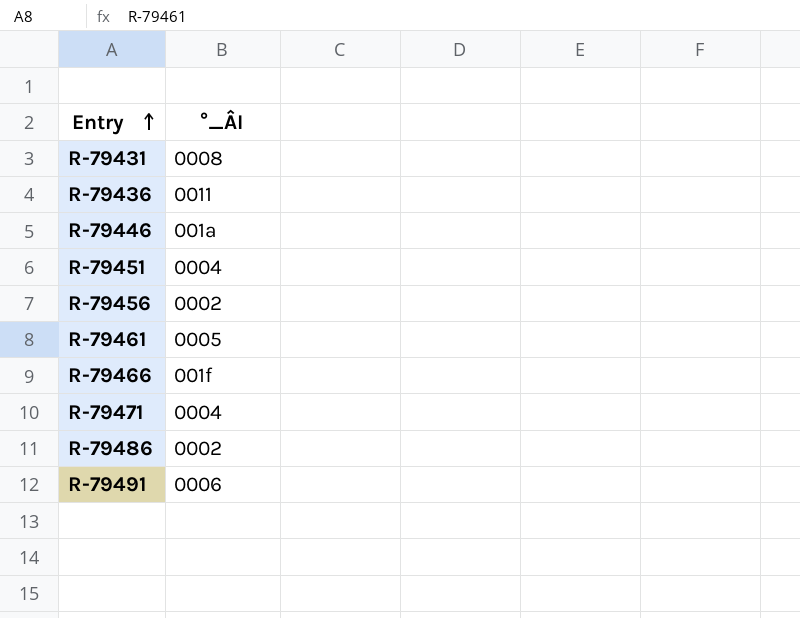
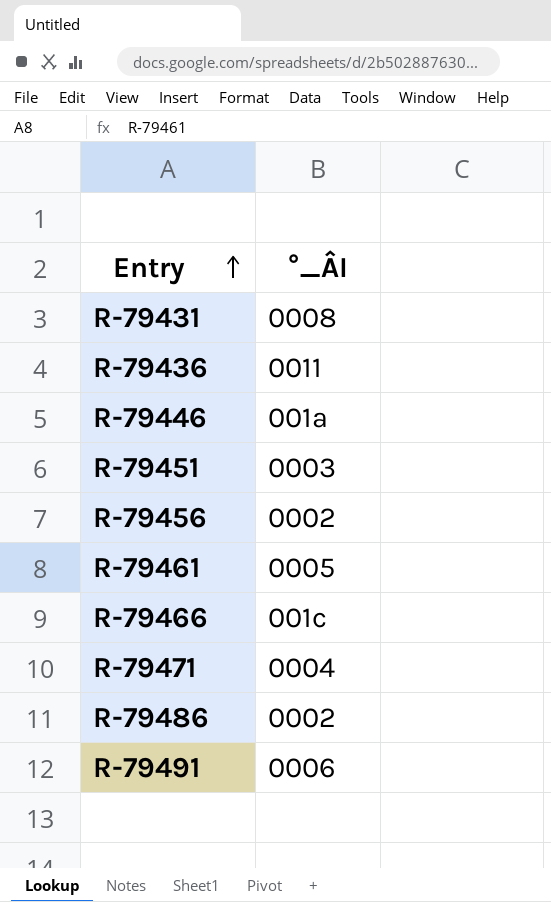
R-79451 | °_ÂI: 0004 -> 0003
R-79466 | °_ÂI: 001f -> 001c

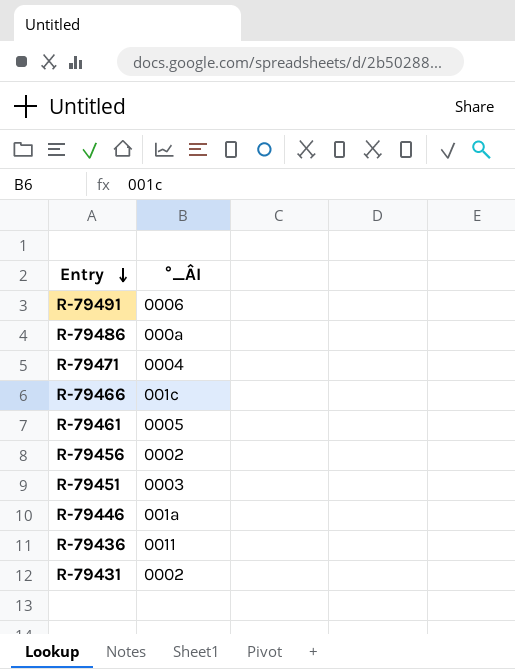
row order: Entry ascending -> Entry descending
R-79486 | °_ÂI: 0002 -> 000a
R-79431 | °_ÂI: 0008 -> 0002

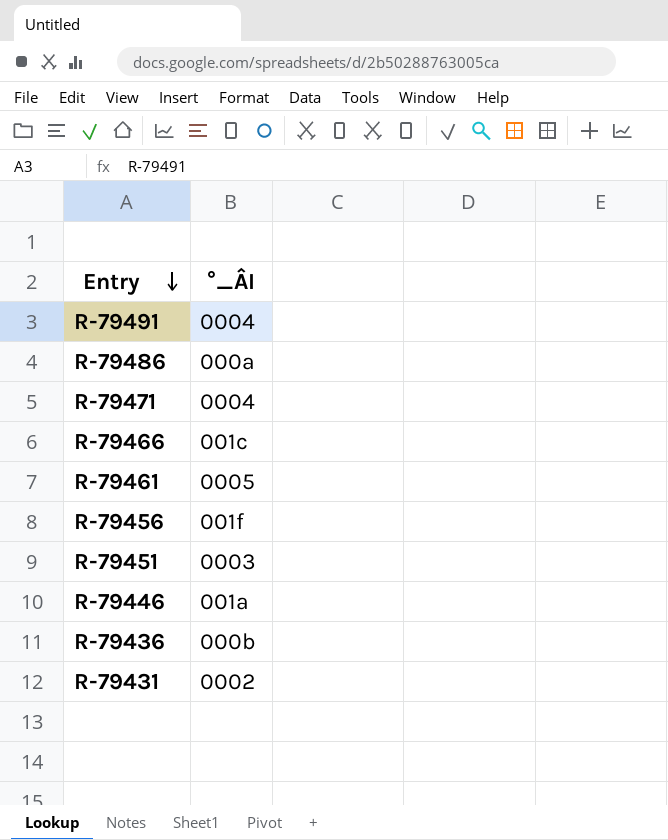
R-79491 | °_ÂI: 0006 -> 0004
R-79456 | °_ÂI: 0002 -> 001f
R-79436 | °_ÂI: 0011 -> 000b

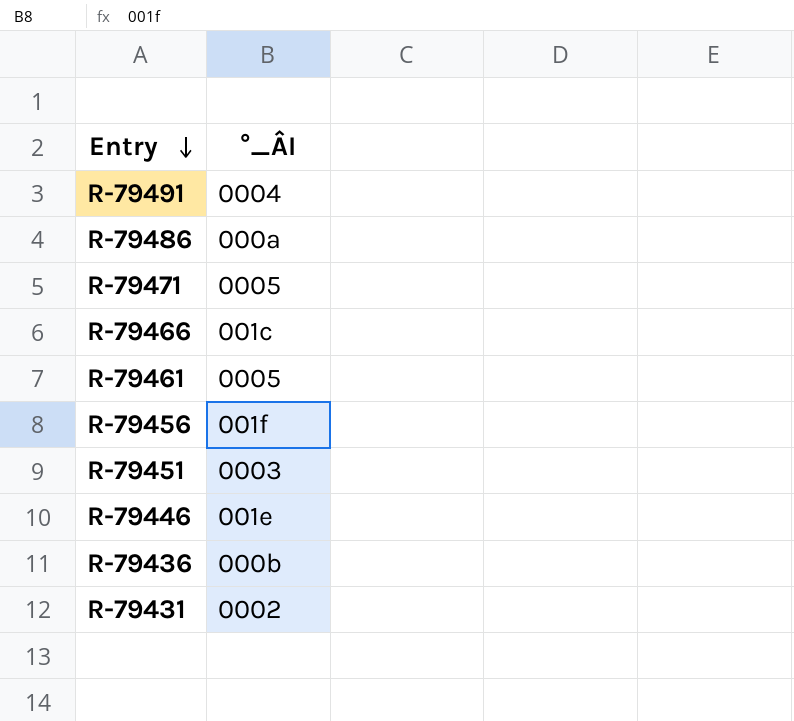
R-79471 | °_ÂI: 0004 -> 0005
R-79446 | °_ÂI: 001a -> 001e

